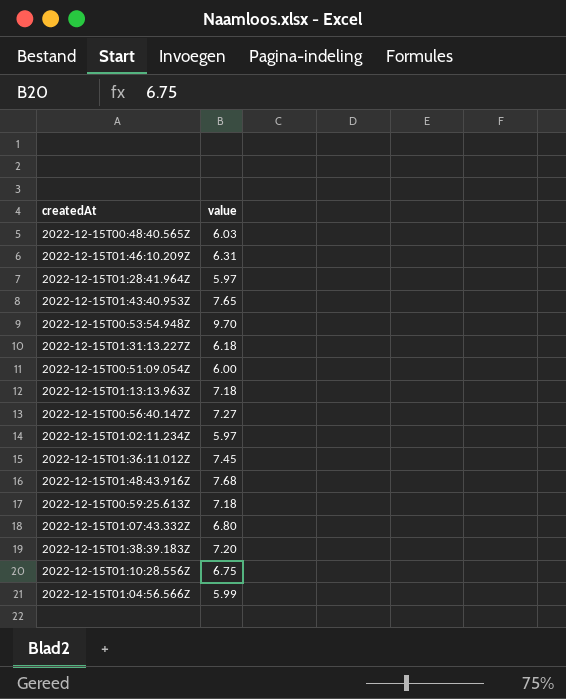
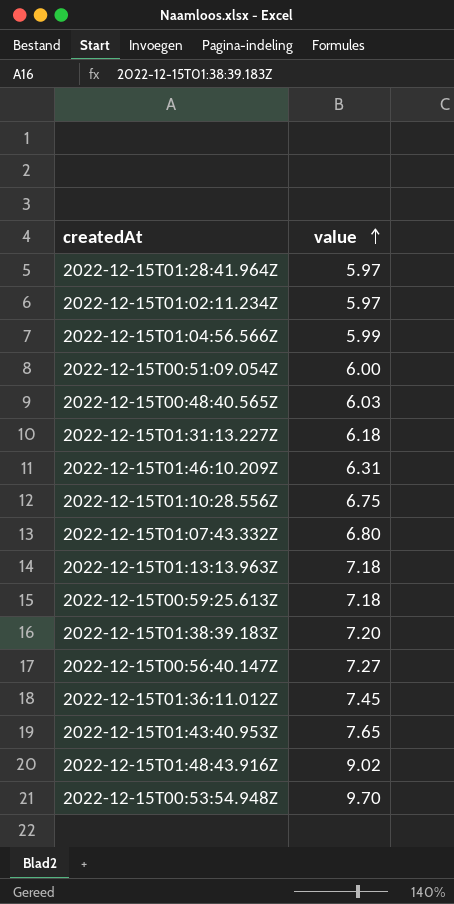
row order: none -> value ascending
2022-12-15T01:48:43.916Z | value: 7.68 -> 9.02

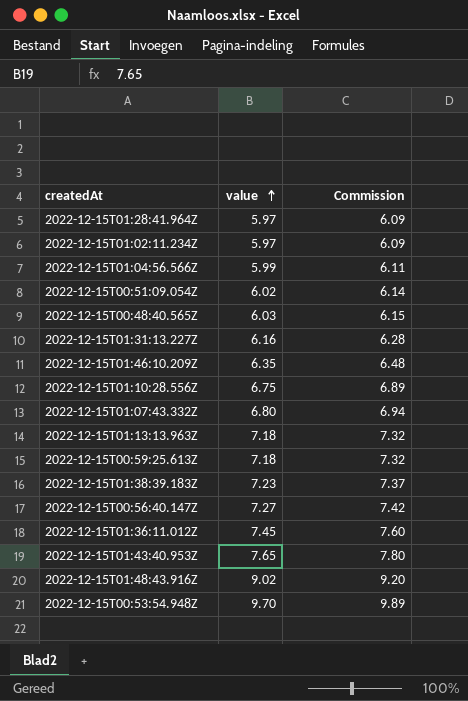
column Commission | formula: none -> [value] * 1.02
2022-12-15T00:51:09.054Z | value: 6.00 -> 6.02
2022-12-15T01:31:13.227Z | value: 6.18 -> 6.16
2022-12-15T01:46:10.209Z | value: 6.31 -> 6.35
2022-12-15T01:38:39.183Z | value: 7.20 -> 7.23

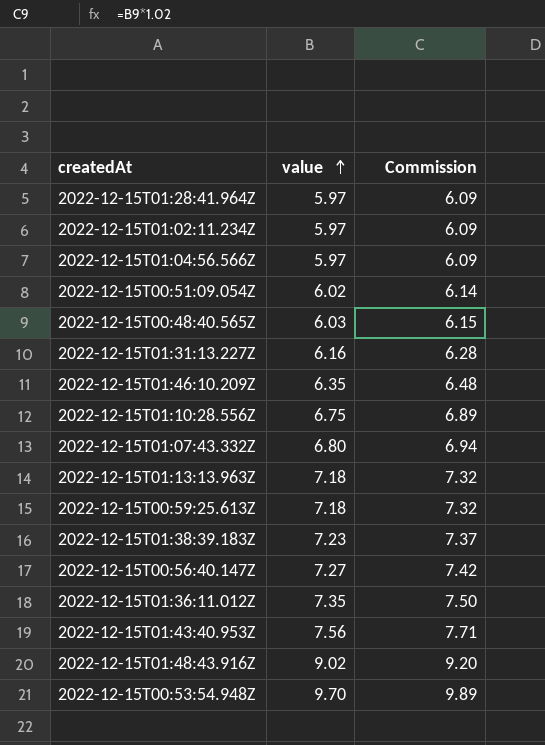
2022-12-15T01:04:56.566Z | value: 5.99 -> 5.97
2022-12-15T01:04:56.566Z | Commission: 6.11 -> 6.09
2022-12-15T01:36:11.012Z | value: 7.45 -> 7.35
2022-12-15T01:36:11.012Z | Commission: 7.60 -> 7.50
2022-12-15T01:43:40.953Z | value: 7.65 -> 7.56
2022-12-15T01:43:40.953Z | Commission: 7.80 -> 7.71

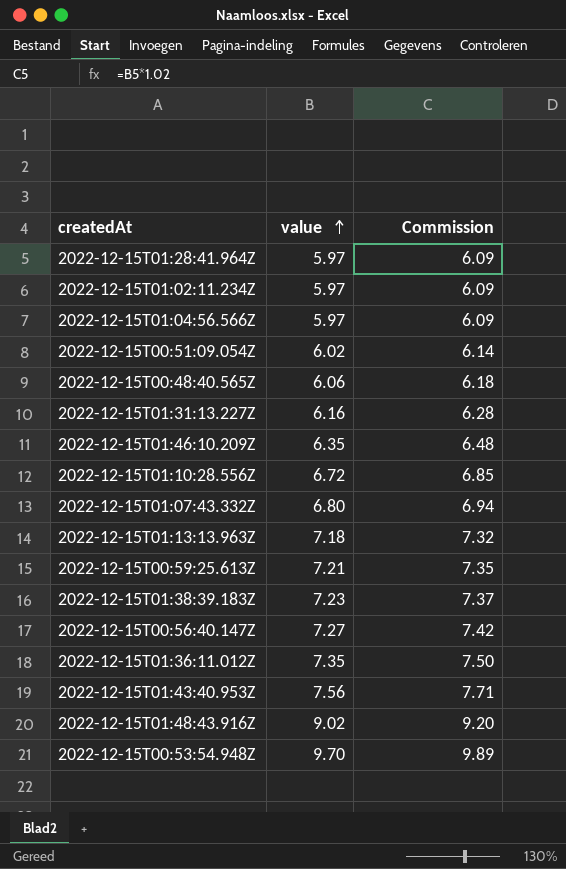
2022-12-15T00:48:40.565Z | value: 6.03 -> 6.06
2022-12-15T00:48:40.565Z | Commission: 6.15 -> 6.18
2022-12-15T01:10:28.556Z | value: 6.75 -> 6.72
2022-12-15T01:10:28.556Z | Commission: 6.89 -> 6.85
2022-12-15T00:59:25.613Z | value: 7.18 -> 7.21
2022-12-15T00:59:25.613Z | Commission: 7.32 -> 7.35

